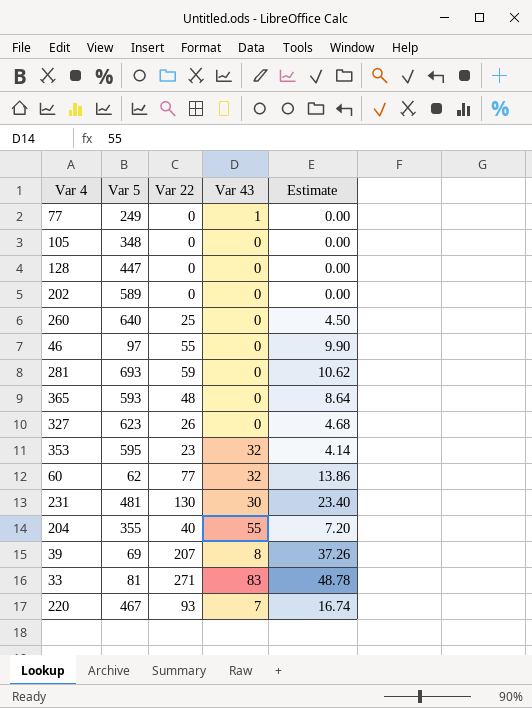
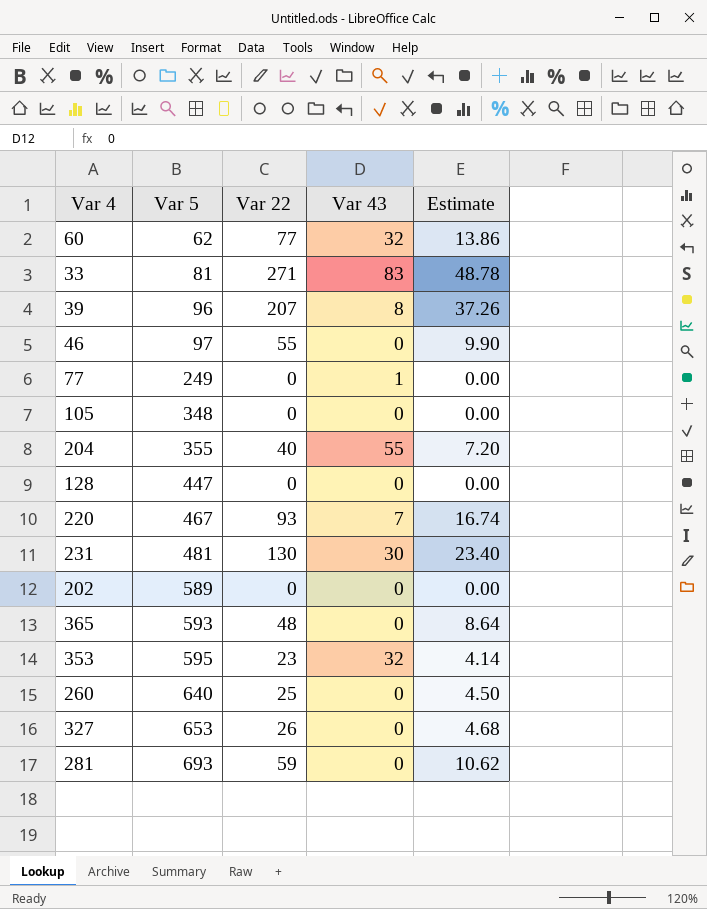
row order: none -> Var 5 ascending
39 | Var 5: 69 -> 96
327 | Var 5: 623 -> 653

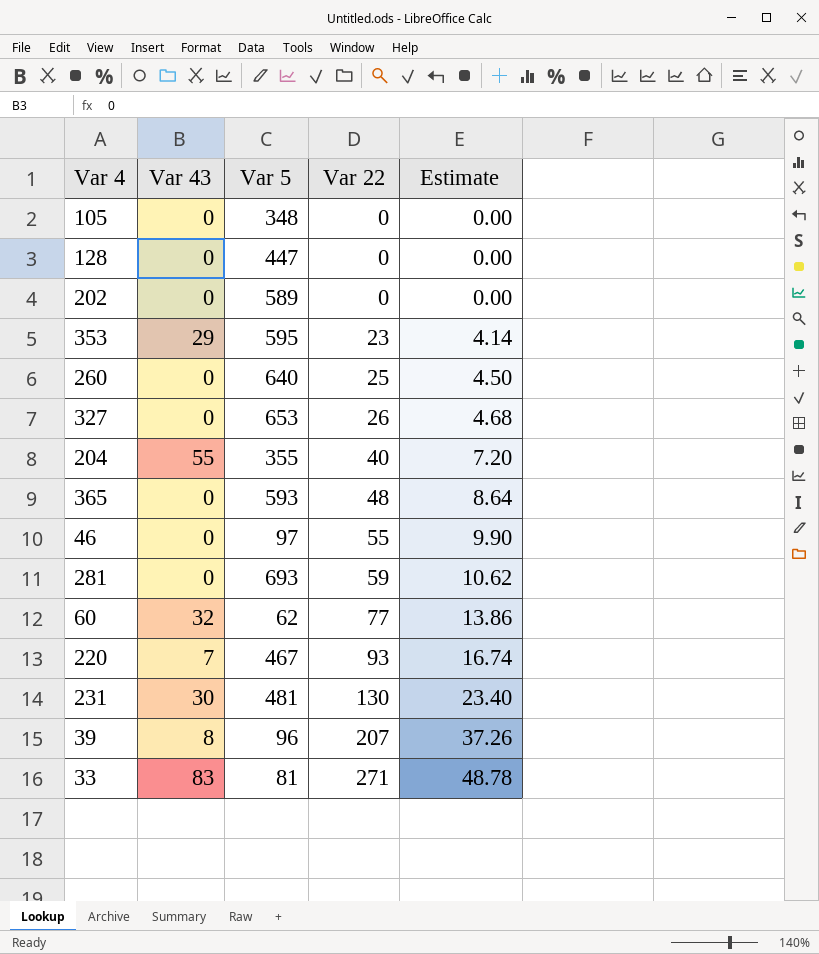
row order: Var 5 ascending -> Var 22 ascending
column Var 43 | position: 4 -> 2
row 77: 249 | 0 | 1 | 0.00 -> none
353 | Var 43: 32 -> 29

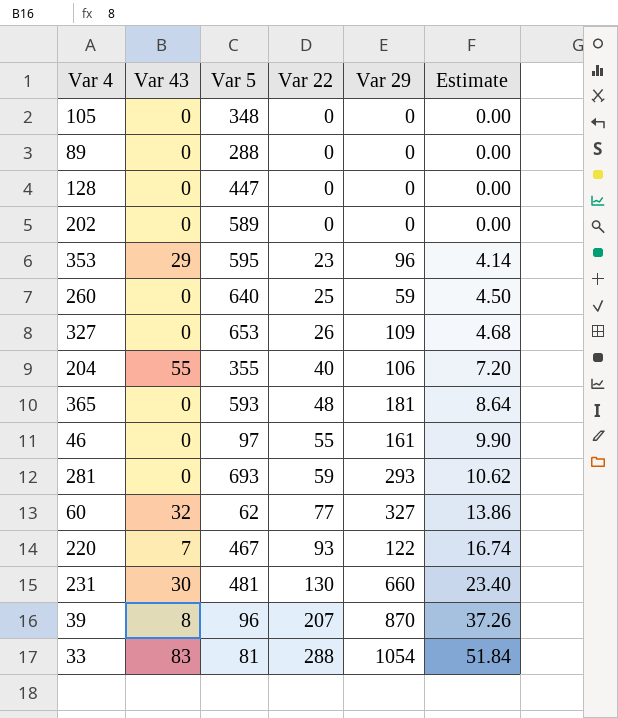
column Var 29 | position: none -> 5
row 89: none -> 0 | 288 | 0 | 0 | 0.00
33 | Var 22: 271 -> 288
33 | Estimate: 48.78 -> 51.84

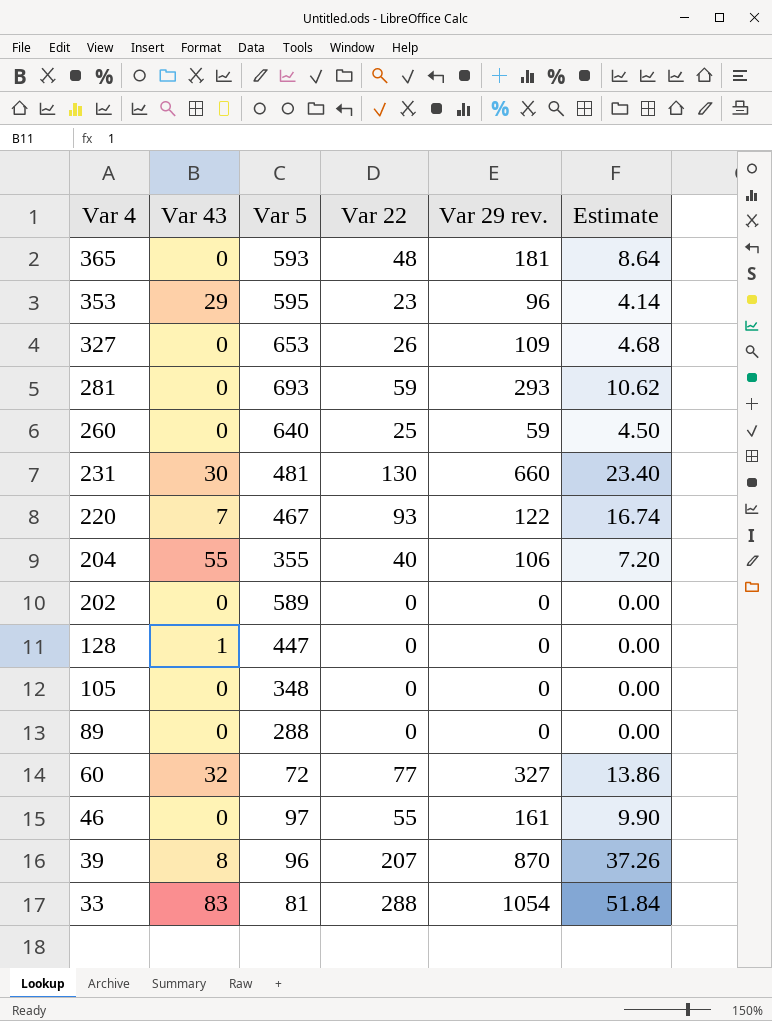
row order: Var 22 ascending -> Var 4 descending
column name: Var 29 -> Var 29 rev.
128 | Var 43: 0 -> 1
60 | Var 5: 62 -> 72

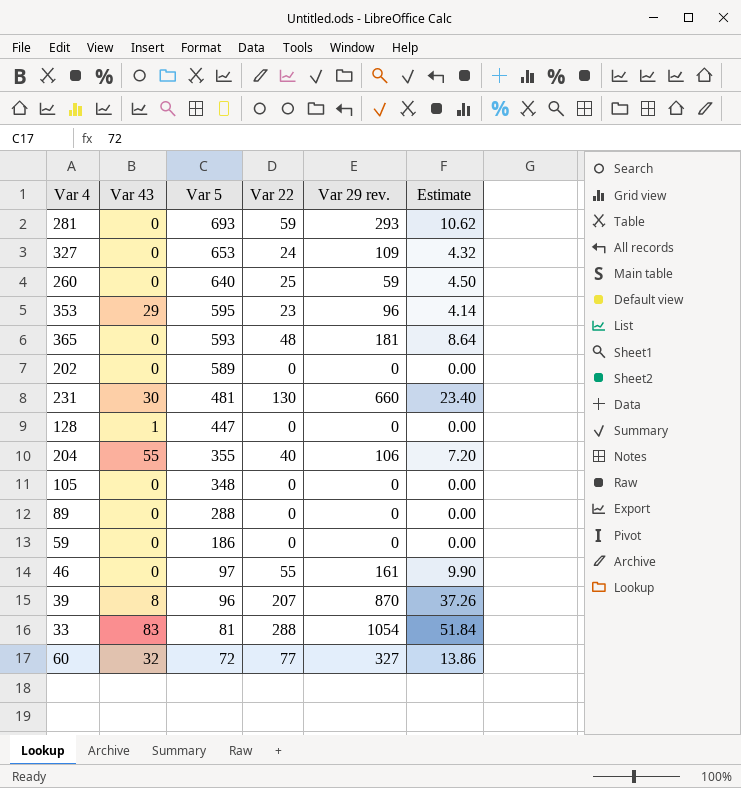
row order: Var 4 descending -> Var 5 descending
row 220: 7 | 467 | 93 | 122 | 16.74 -> none
327 | Var 22: 26 -> 24
327 | Estimate: 4.68 -> 4.32
row 59: none -> 0 | 186 | 0 | 0 | 0.00

